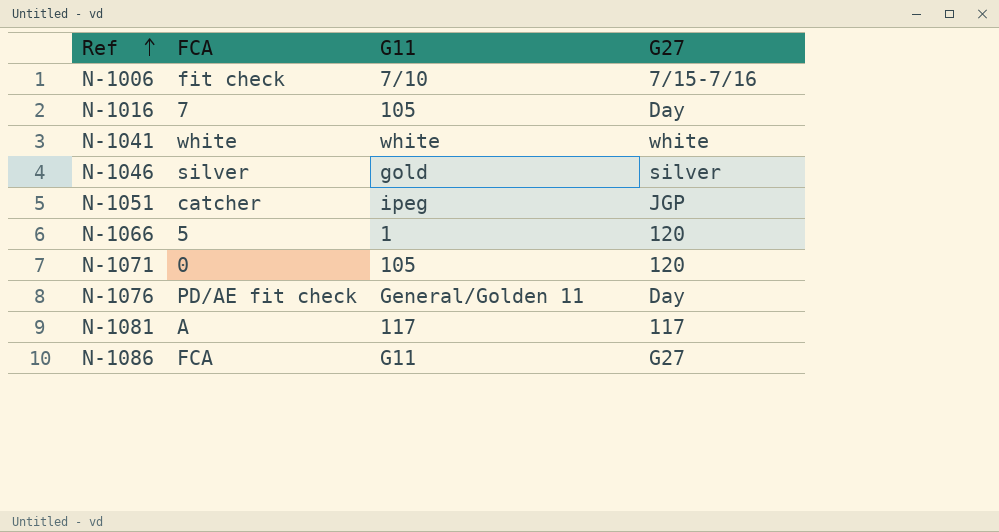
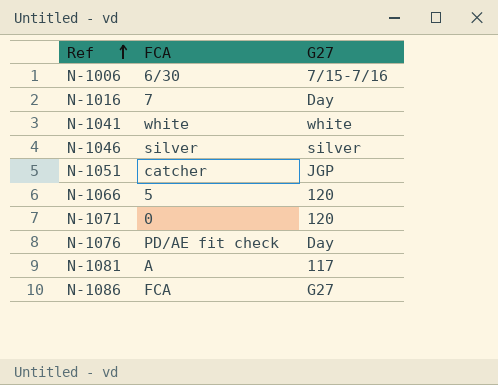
column G11 | position: 3 -> none
N-1006 | FCA: fit check -> 6/30

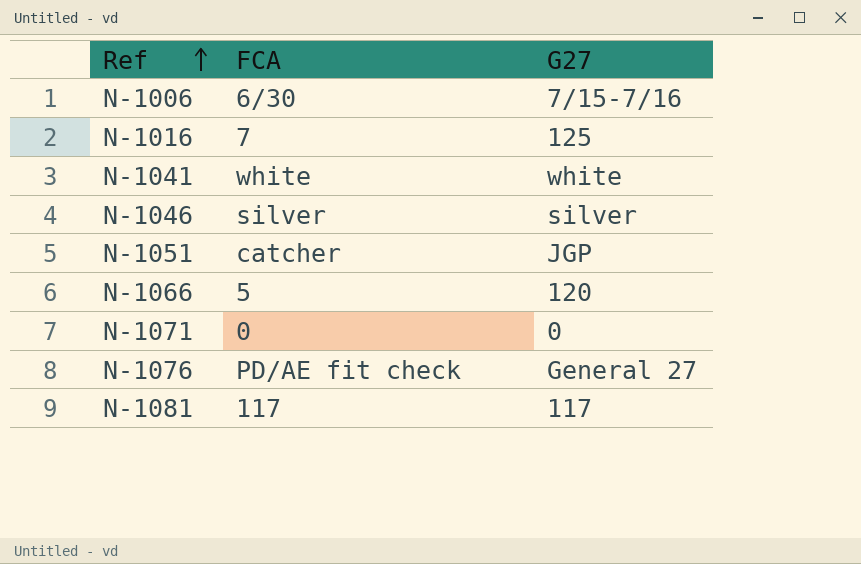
row N-1086: FCA | G27 -> none
N-1016 | G27: Day -> 125
N-1071 | G27: 120 -> 0
N-1076 | G27: Day -> General 27
N-1081 | FCA: A -> 117

